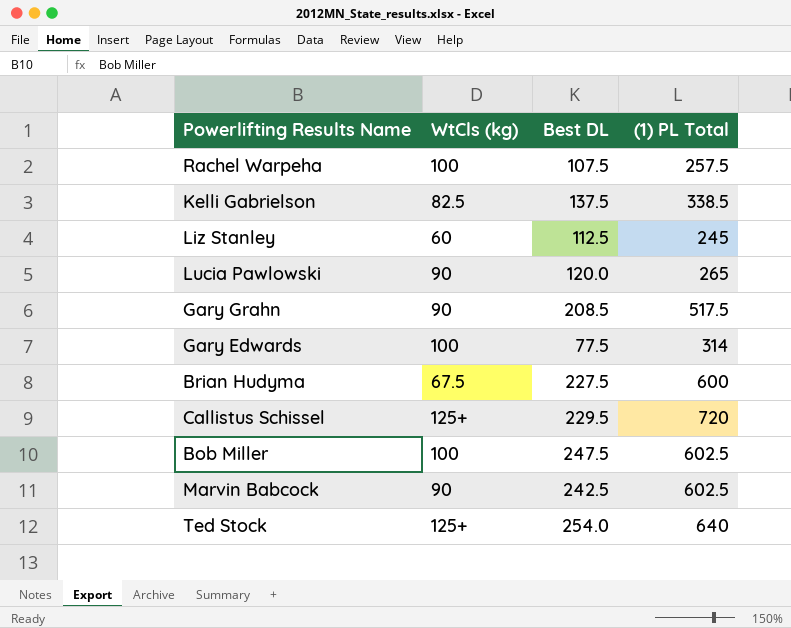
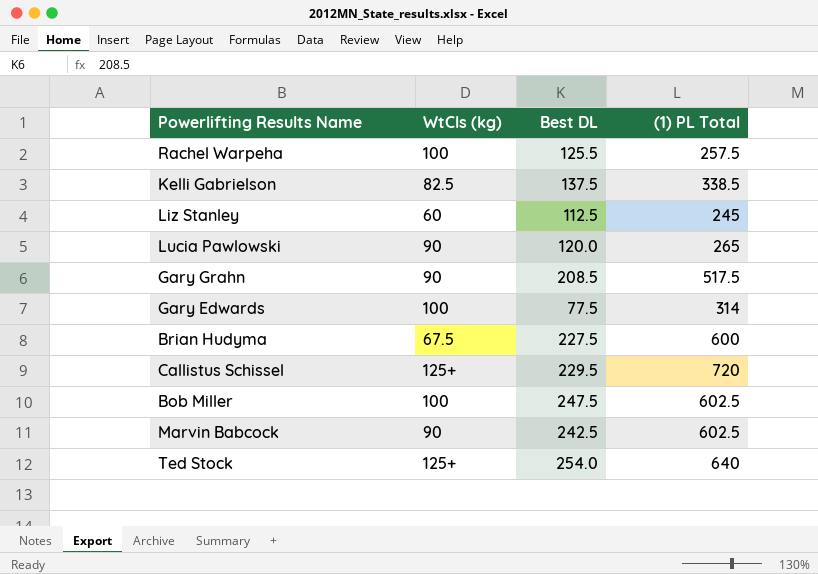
Rachel Warpeha | Best DL: 107.5 -> 125.5

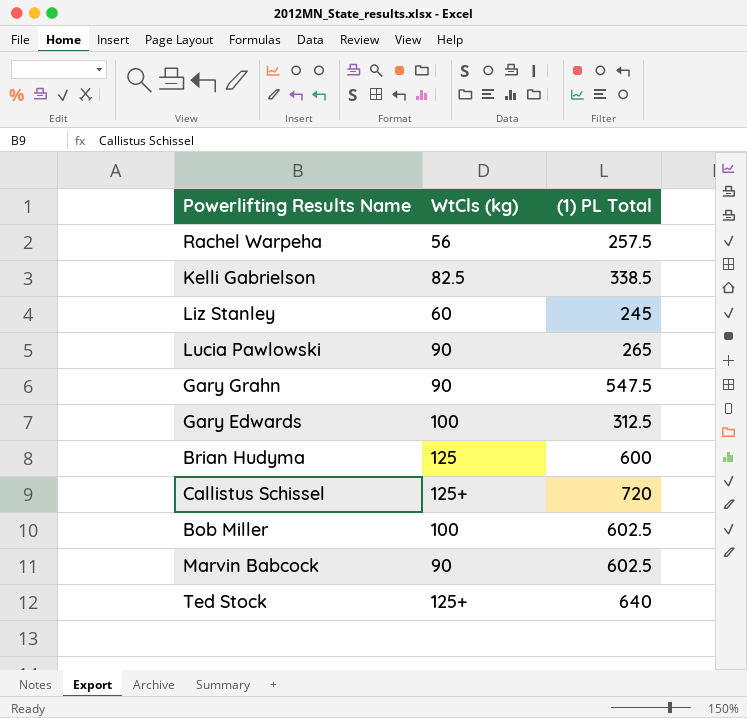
column Best DL | position: 3 -> none
Rachel Warpeha | WtCls (kg): 100 -> 56
Gary Grahn | (1) PL Total: 517.5 -> 547.5
Gary Edwards | (1) PL Total: 314 -> 312.5
Brian Hudyma | WtCls (kg): 67.5 -> 125

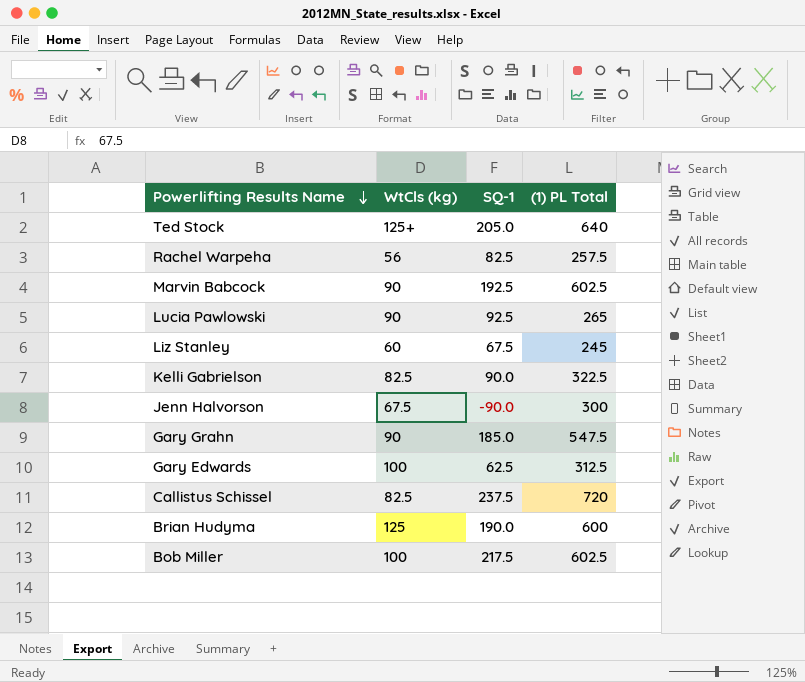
row order: none -> Powerlifting Results Name descending
column SQ-1 | position: none -> 3
Kelli Gabrielson | (1) PL Total: 338.5 -> 322.5
row Jenn Halvorson: none -> 67.5 | -90.0 | 300
Callistus Schissel | WtCls (kg): 125+ -> 82.5

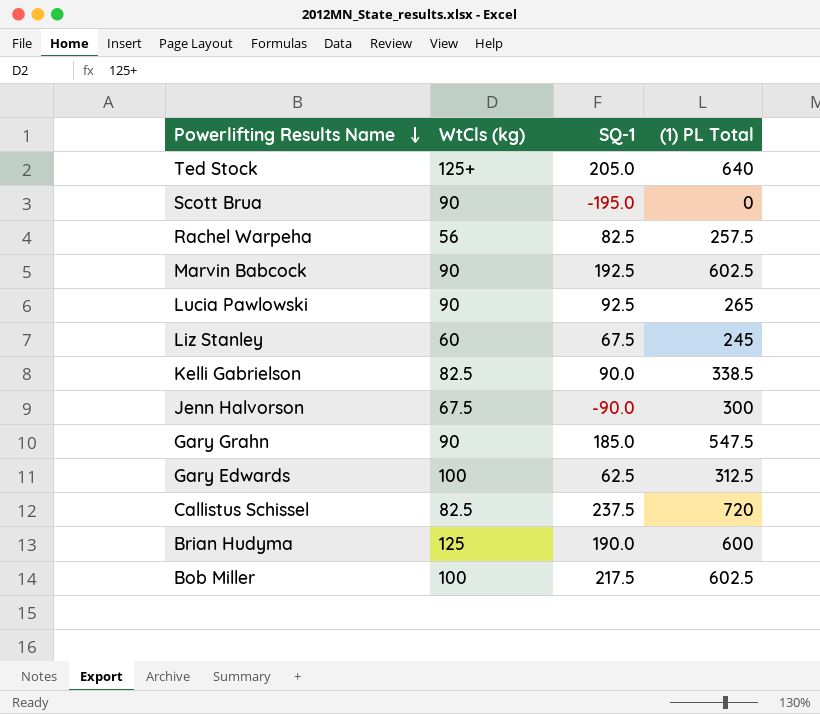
row Scott Brua: none -> 90 | -195.0 | 0
Kelli Gabrielson | (1) PL Total: 322.5 -> 338.5

